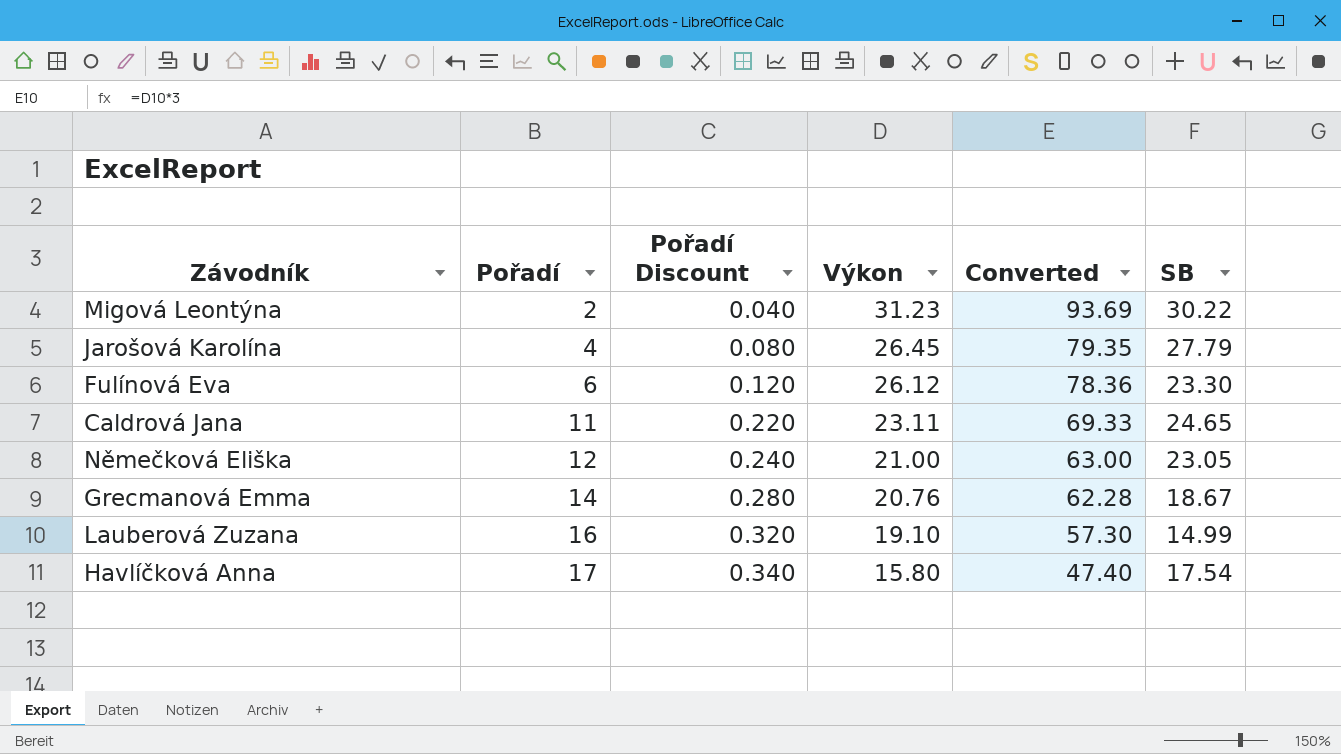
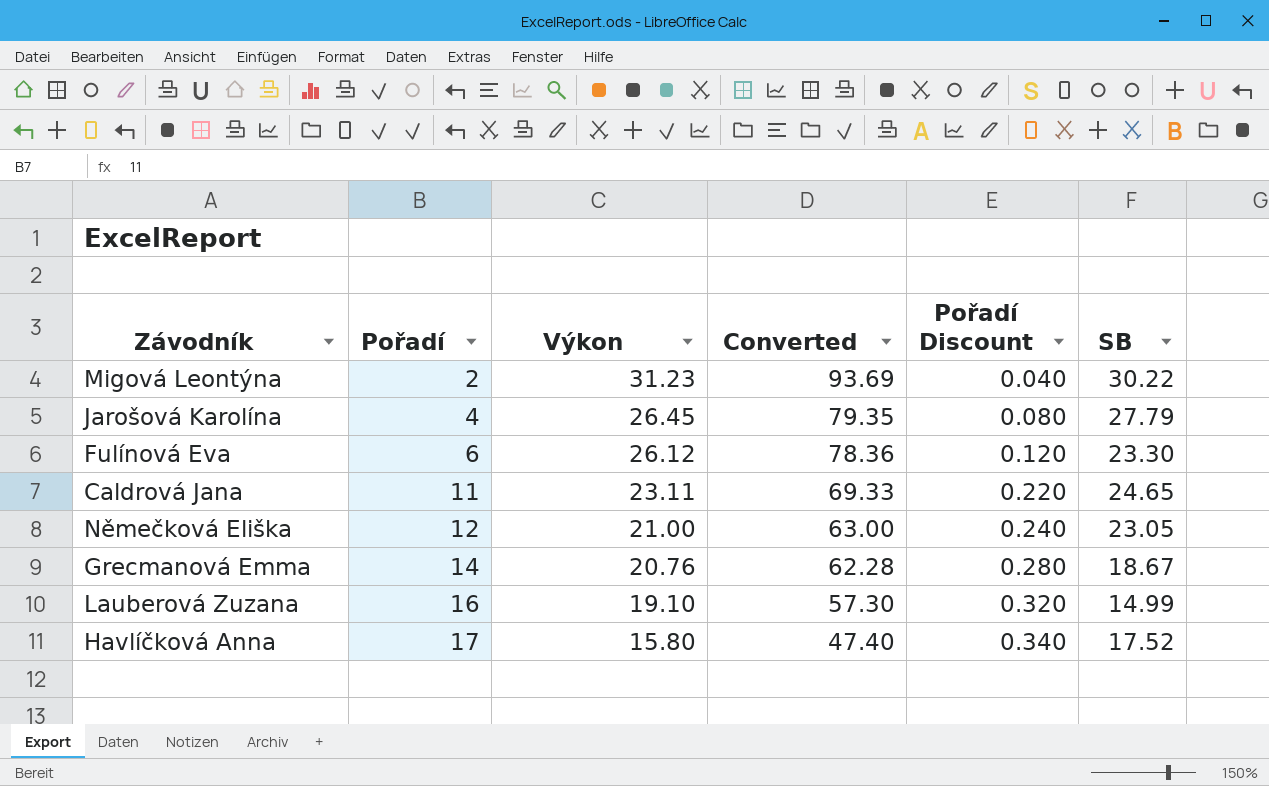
column Pořadí Discount | position: 3 -> 5
Havlíčková Anna | SB: 17.54 -> 17.52

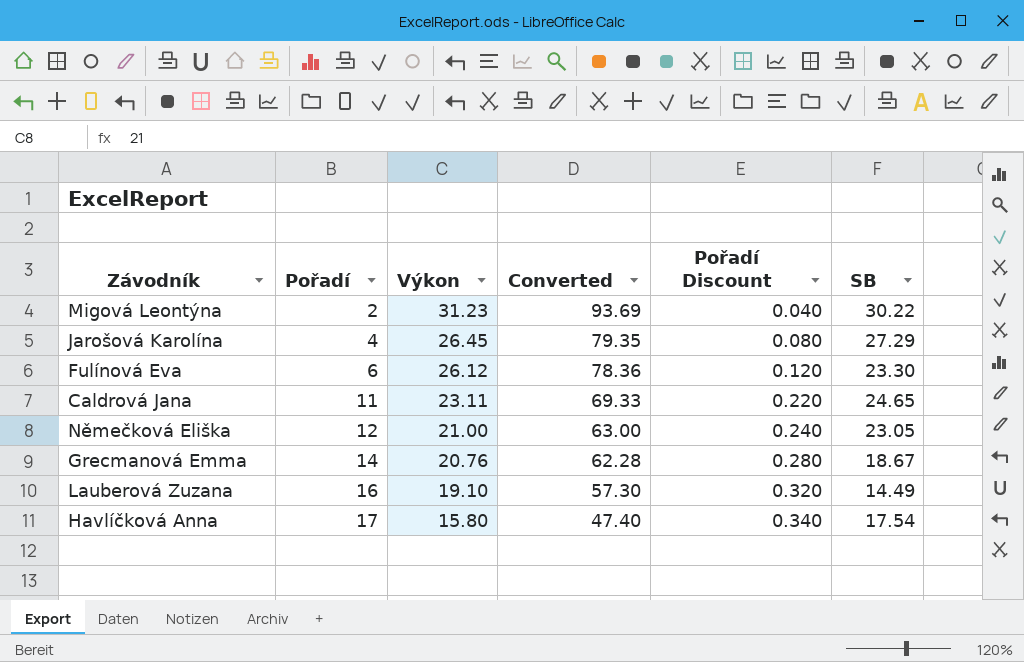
Jarošová Karolína | SB: 27.79 -> 27.29
Lauberová Zuzana | SB: 14.99 -> 14.49
Havlíčková Anna | SB: 17.52 -> 17.54

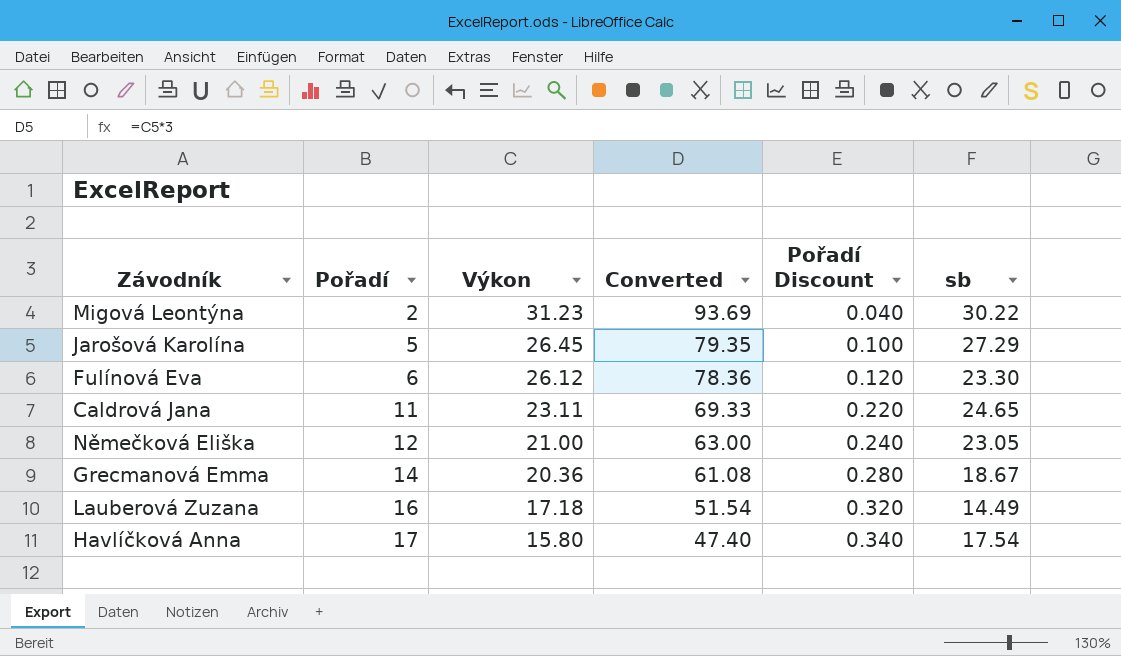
column name: SB -> sb
Jarošová Karolína | Pořadí: 4 -> 5
Jarošová Karolína | Pořadí Discount: 0.080 -> 0.100
Grecmanová Emma | Výkon: 20.76 -> 20.36
Grecmanová Emma | Converted: 62.28 -> 61.08
Lauberová Zuzana | Výkon: 19.10 -> 17.18
Lauberová Zuzana | Converted: 57.30 -> 51.54

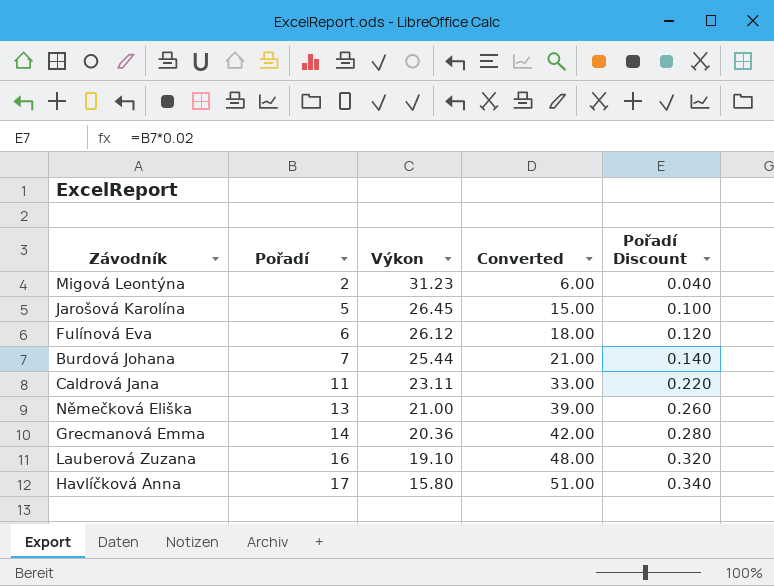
column sb | position: 6 -> none
column Converted | formula: [Výkon] * 3 -> [Pořadí] * 3
row Burdová Johana: none -> 7 | 25.44 | 21.00 | 0.140
Němečková Eliška | Pořadí: 12 -> 13
Němečková Eliška | Pořadí Discount: 0.240 -> 0.260
Lauberová Zuzana | Výkon: 17.18 -> 19.10

